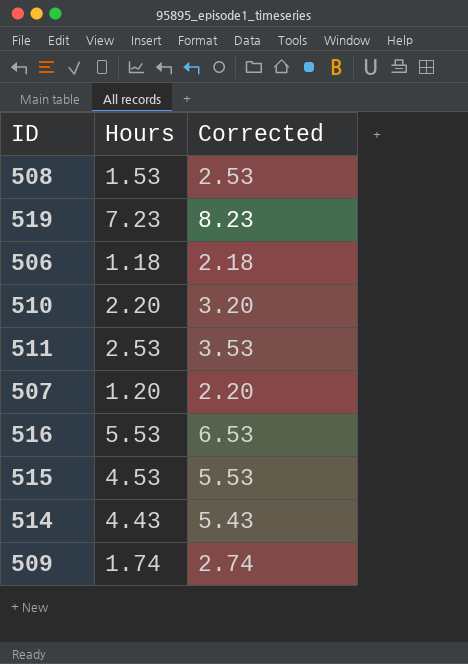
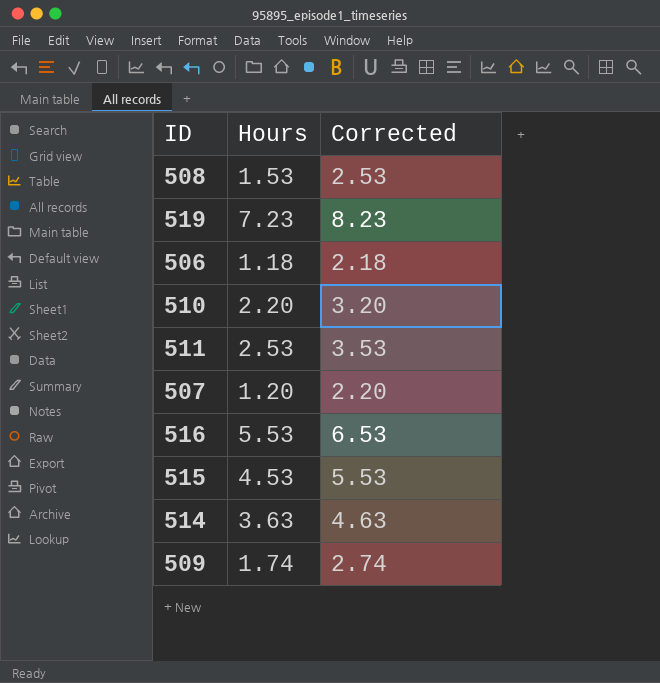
514 | Hours: 4.43 -> 3.63
514 | Corrected: 5.43 -> 4.63

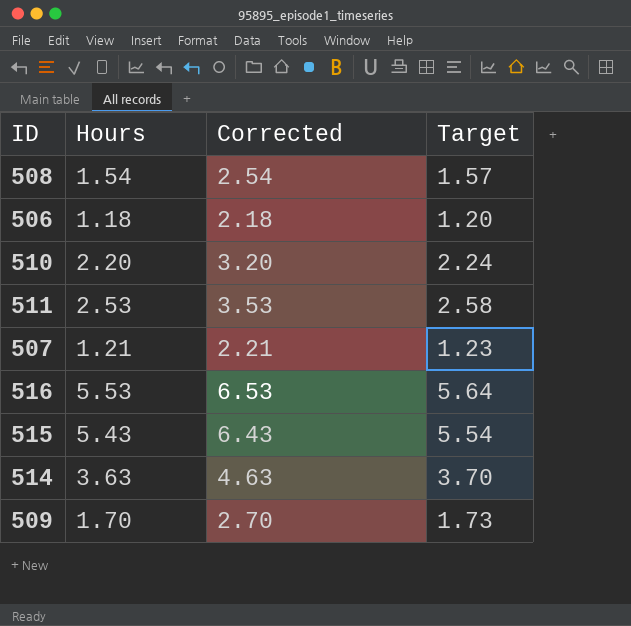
column Target | formula: none -> [Hours] * 1.02
row 519: 7.23 | 8.23 -> none
508 | Hours: 1.53 -> 1.54
508 | Corrected: 2.53 -> 2.54
507 | Hours: 1.20 -> 1.21
507 | Corrected: 2.20 -> 2.21
515 | Hours: 4.53 -> 5.43
515 | Corrected: 5.53 -> 6.43
509 | Hours: 1.74 -> 1.70
509 | Corrected: 2.74 -> 2.70

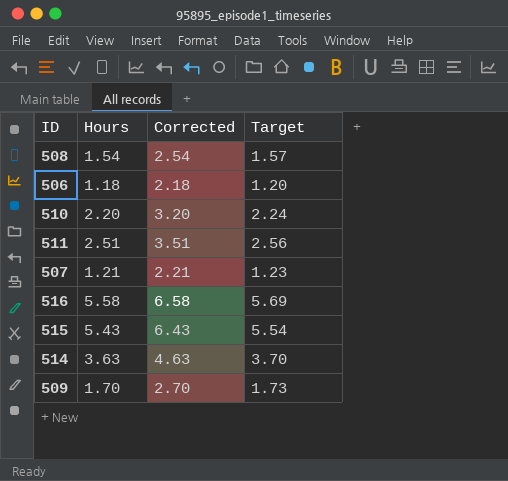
511 | Hours: 2.53 -> 2.51
511 | Corrected: 3.53 -> 3.51
511 | Target: 2.58 -> 2.56
516 | Hours: 5.53 -> 5.58
516 | Corrected: 6.53 -> 6.58
516 | Target: 5.64 -> 5.69

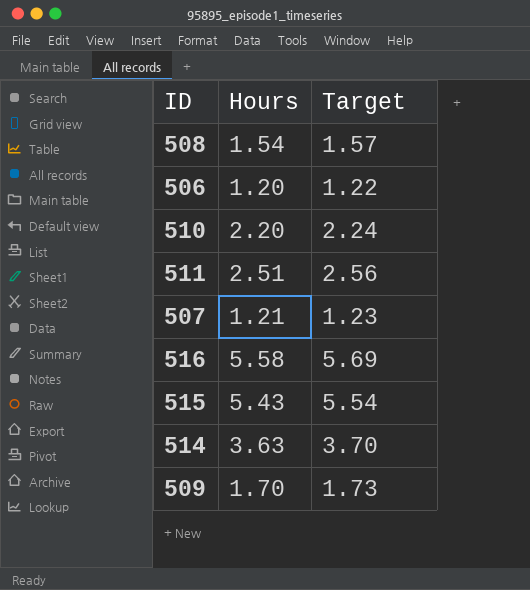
column Corrected | formula: [Hours] + 1 -> none
506 | Hours: 1.18 -> 1.20
506 | Target: 1.20 -> 1.22

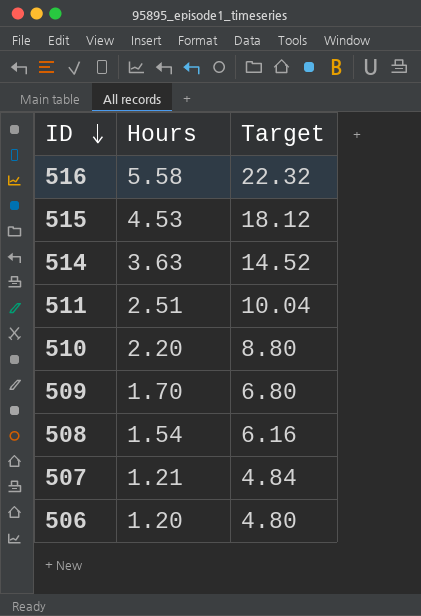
row order: none -> ID descending
column Target | formula: [Hours] * 1.02 -> [Hours] * 4
515 | Hours: 5.43 -> 4.53

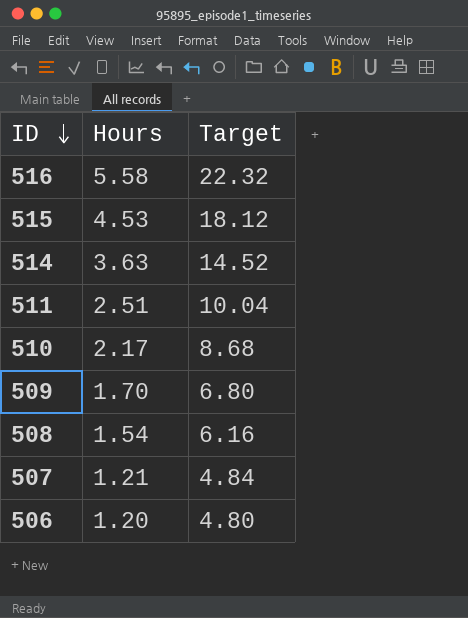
510 | Hours: 2.20 -> 2.17
510 | Target: 8.80 -> 8.68

